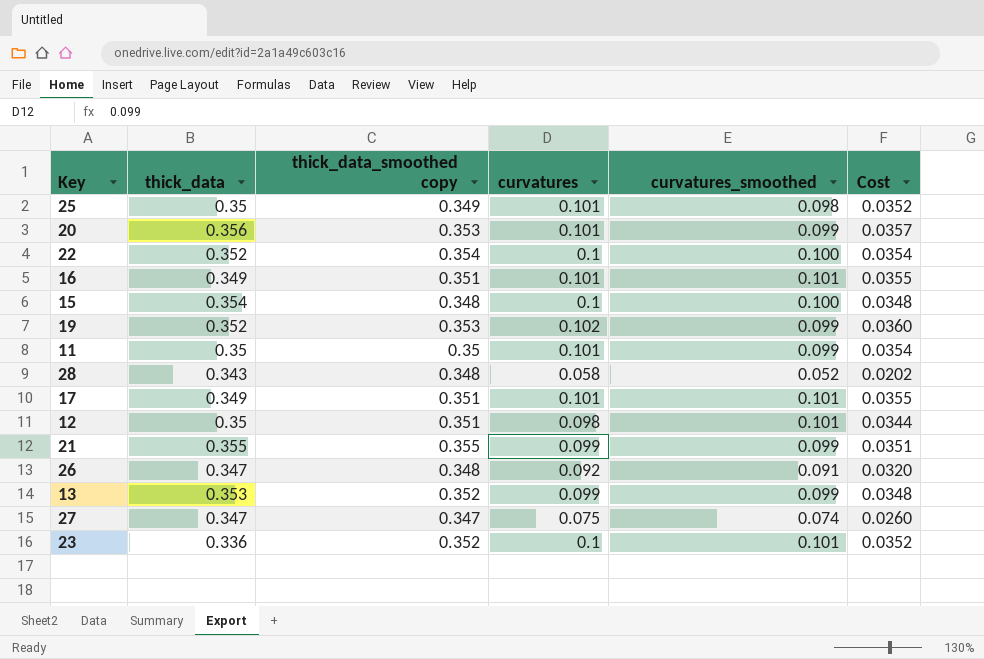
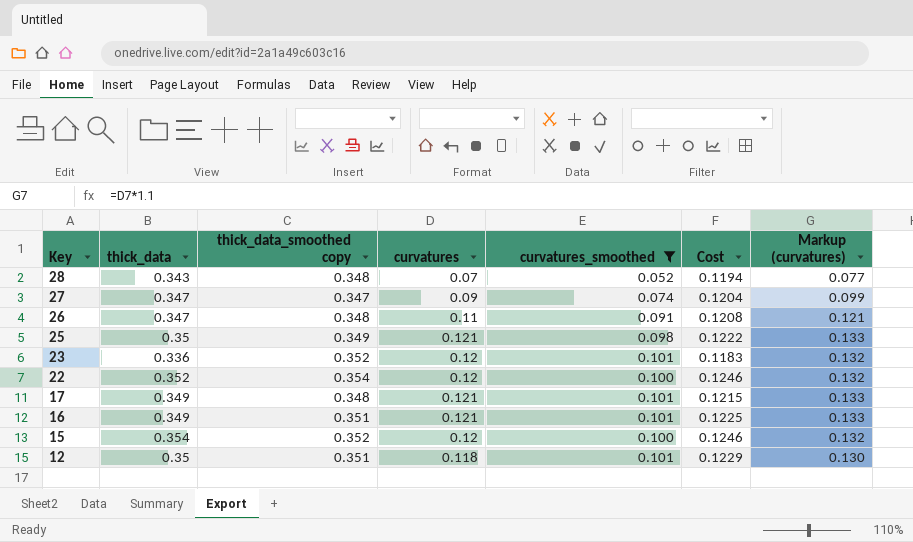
filter: none -> curvatures_smoothed != 0.099
row order: none -> Key descending
column Cost | formula: [thick_data_smoothed copy] * [curvatures] -> [thick_data] * [thick_data_smoothed copy]
column Markup (curvatures) | formula: none -> [curvatures] * 1.1
28 | curvatures: 0.058 -> 0.07
27 | curvatures: 0.075 -> 0.09
26 | curvatures: 0.092 -> 0.11
25 | curvatures: 0.101 -> 0.121
23 | curvatures: 0.1 -> 0.12
22 | curvatures: 0.1 -> 0.12
17 | thick_data_smoothed copy: 0.351 -> 0.348
17 | curvatures: 0.101 -> 0.121
16 | curvatures: 0.101 -> 0.121
15 | thick_data_smoothed copy: 0.348 -> 0.352
15 | curvatures: 0.1 -> 0.12
12 | curvatures: 0.098 -> 0.118

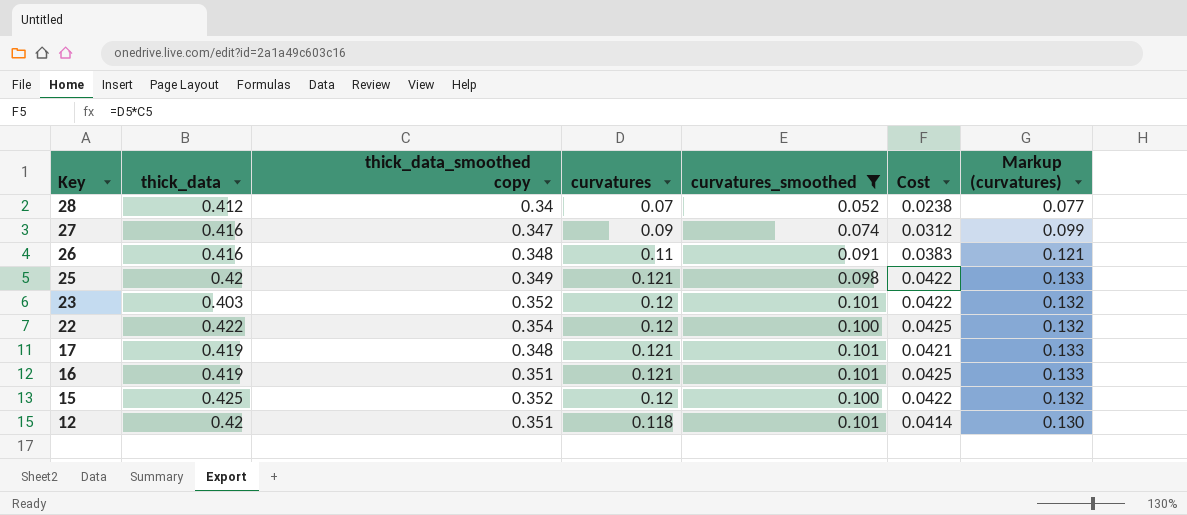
column Cost | formula: [thick_data] * [thick_data_smoothed copy] -> [thick_data_smoothed copy] * [curvatures]
28 | thick_data: 0.343 -> 0.412
28 | thick_data_smoothed copy: 0.348 -> 0.34
27 | thick_data: 0.347 -> 0.416
26 | thick_data: 0.347 -> 0.416
25 | thick_data: 0.35 -> 0.42
23 | thick_data: 0.336 -> 0.403
22 | thick_data: 0.352 -> 0.422
17 | thick_data: 0.349 -> 0.419
16 | thick_data: 0.349 -> 0.419
15 | thick_data: 0.354 -> 0.425
12 | thick_data: 0.35 -> 0.42

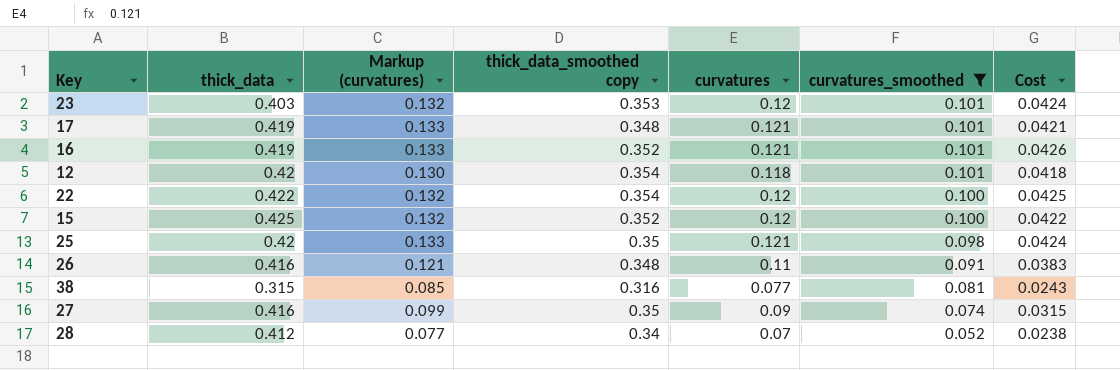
row order: Key descending -> curvatures_smoothed descending
column Markup (curvatures) | position: 7 -> 3
23 | thick_data_smoothed copy: 0.352 -> 0.353
23 | Cost: 0.0422 -> 0.0424
16 | thick_data_smoothed copy: 0.351 -> 0.352
16 | Cost: 0.0425 -> 0.0426
12 | thick_data_smoothed copy: 0.351 -> 0.354
12 | Cost: 0.0414 -> 0.0418
25 | thick_data_smoothed copy: 0.349 -> 0.35
25 | Cost: 0.0422 -> 0.0424
row 38: none -> 0.315 | 0.085 | 0.316 | 0.077 | 0.081 | 0.0243
27 | thick_data_smoothed copy: 0.347 -> 0.35
27 | Cost: 0.0312 -> 0.0315

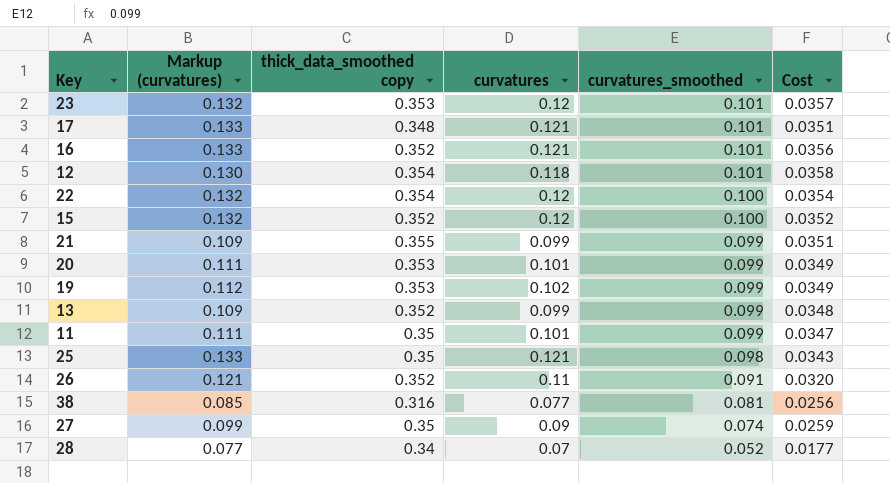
filter: curvatures_smoothed != 0.099 -> none
column thick_data | position: 2 -> none
column Cost | formula: [thick_data_smoothed copy] * [curvatures] -> [thick_data_smoothed copy] * [curvatures_smoothed]
26 | thick_data_smoothed copy: 0.348 -> 0.352

